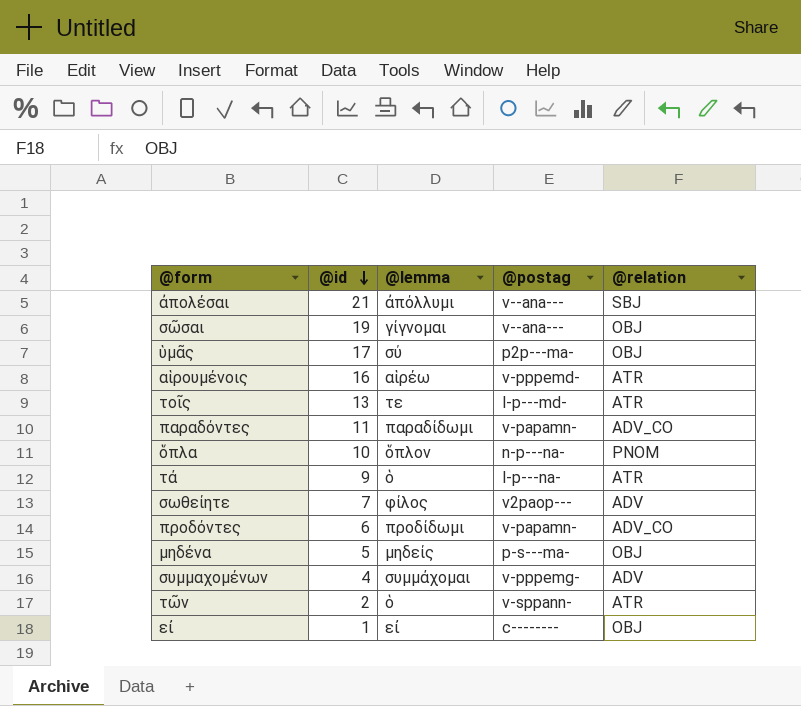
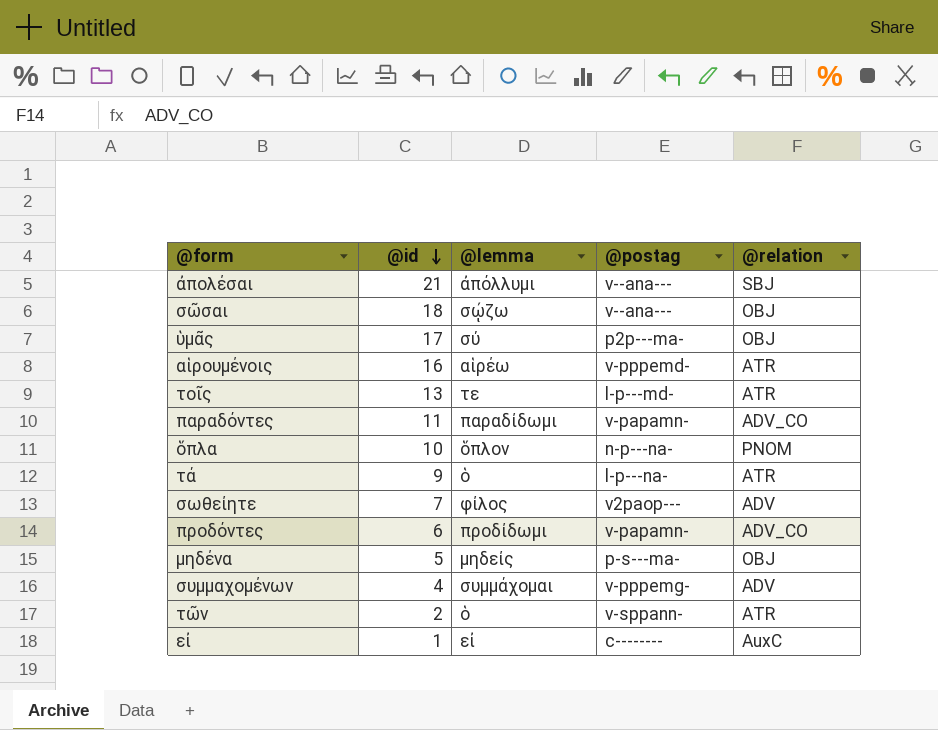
σῶσαι | @id: 19 -> 18
σῶσαι | @lemma: γίγνομαι -> σῴζω
εἰ | @relation: OBJ -> AuxC

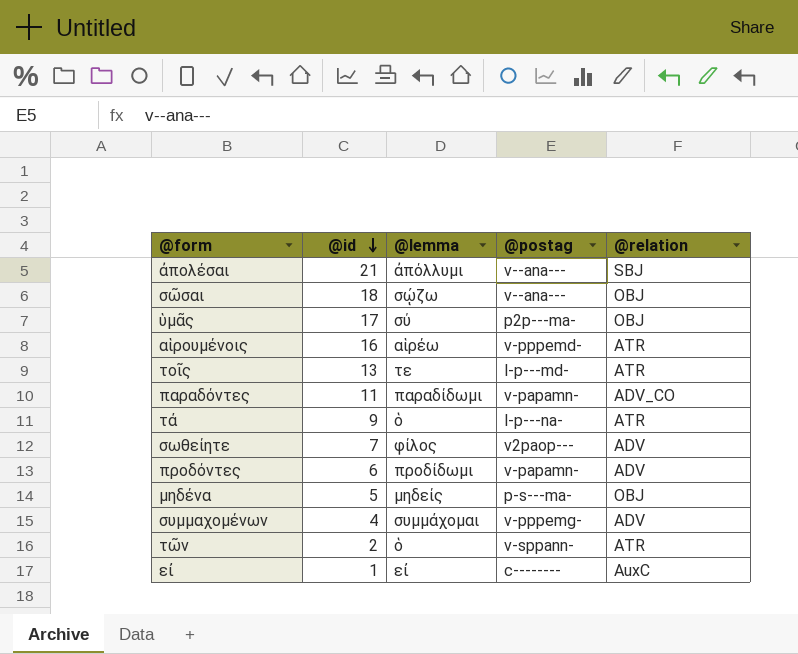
row ὅπλα: 10 | ὅπλον | n-p---na- | PNOM -> none
προδόντες | @relation: ADV_CO -> ADV

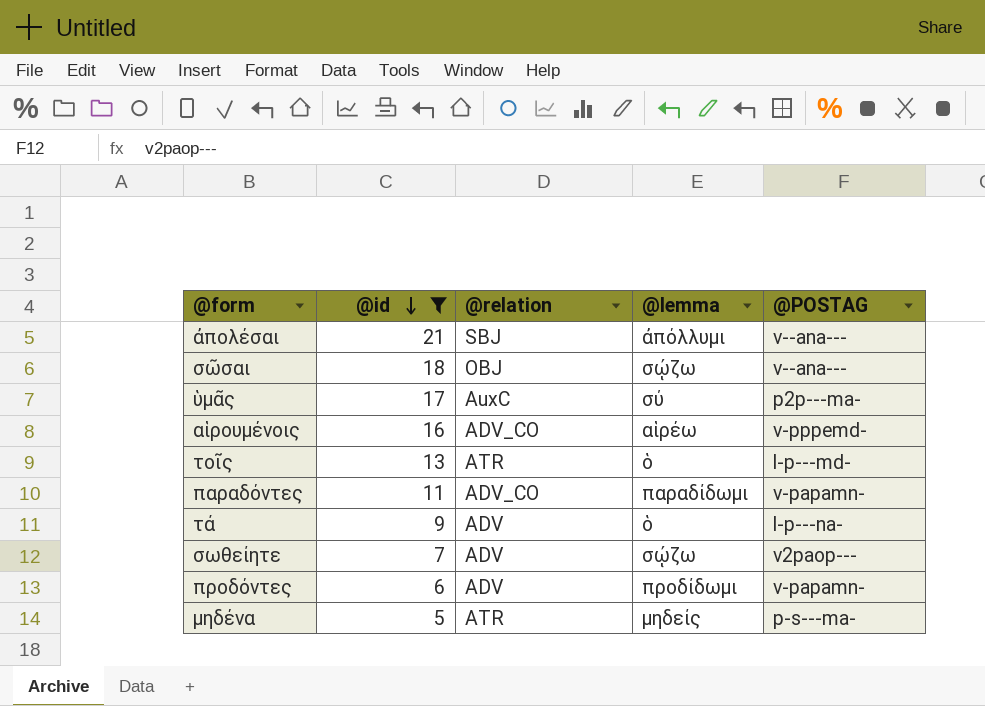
filter: none -> @id >= 5
column @relation | position: 5 -> 3
column name: @postag -> @POSTAG
ὑμᾶς | @relation: OBJ -> AuxC
αἱρουμένοις | @relation: ATR -> ADV_CO
τοῖς | @lemma: τε -> ὁ
τά | @relation: ATR -> ADV
σωθείητε | @lemma: φίλος -> σῴζω
μηδένα | @relation: OBJ -> ATR

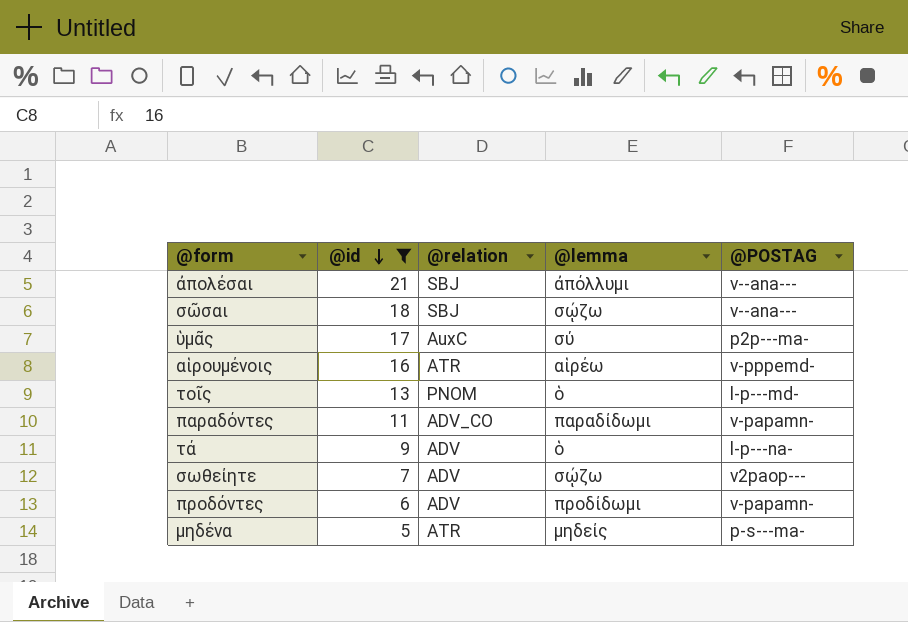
σῶσαι | @relation: OBJ -> SBJ
αἱρουμένοις | @relation: ADV_CO -> ATR
τοῖς | @relation: ATR -> PNOM

